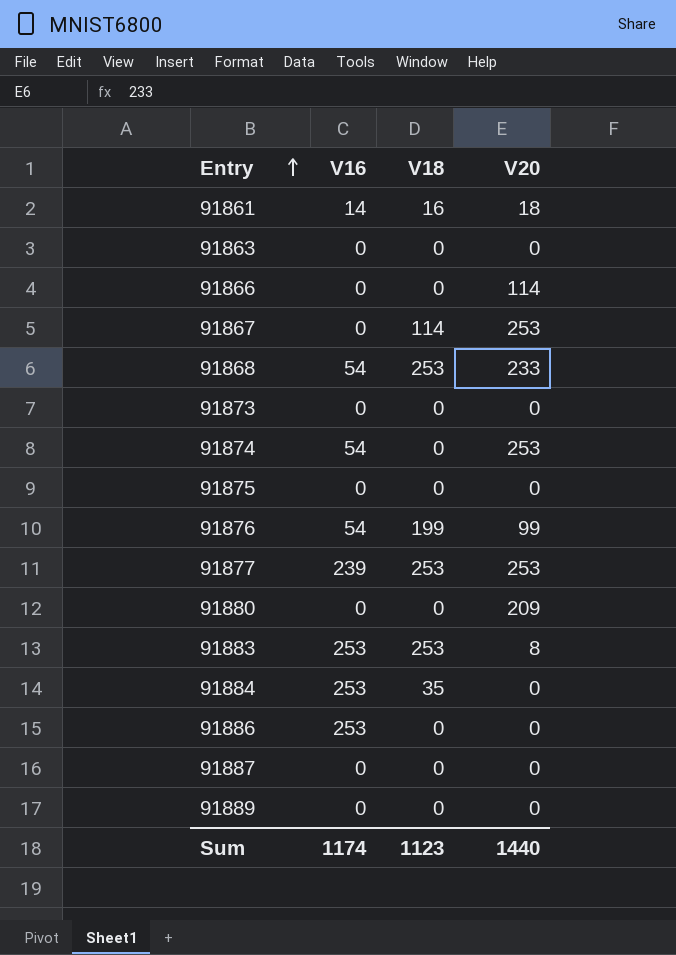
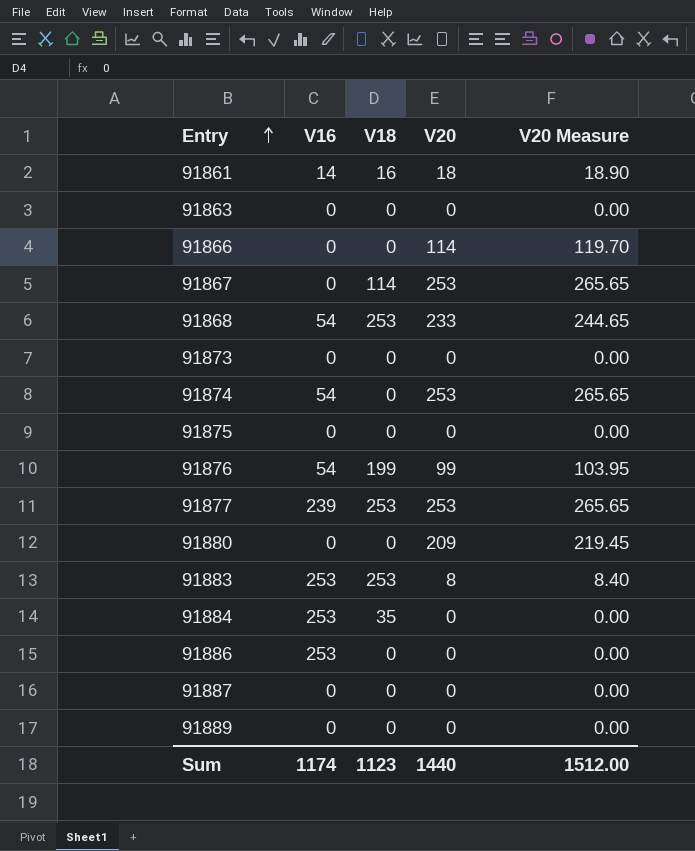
column V20 Measure | formula: none -> [V20] * 1.05

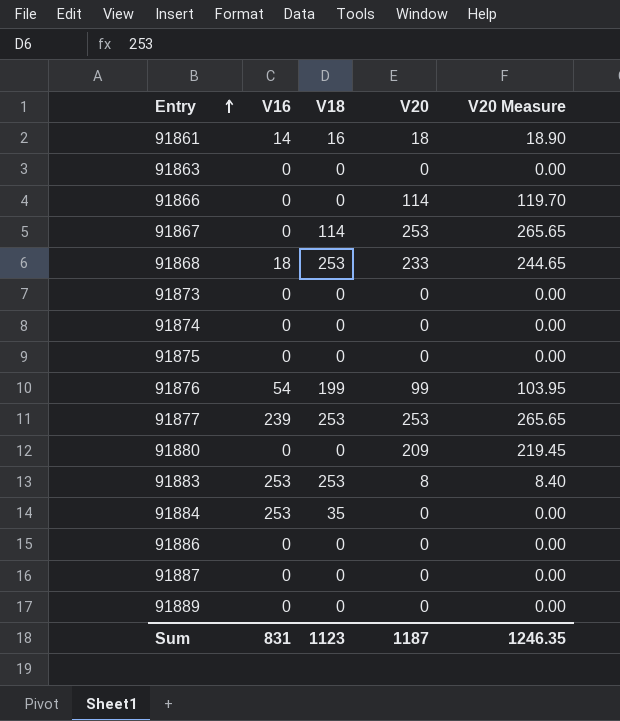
91868 | V16: 54 -> 18
91874 | V16: 54 -> 0
91874 | V20: 253 -> 0
91874 | V20 Measure: 265.65 -> 0.00
91886 | V16: 253 -> 0
Sum | V16: 1174 -> 831
Sum | V20: 1440 -> 1187
Sum | V20 Measure: 1512.00 -> 1246.35

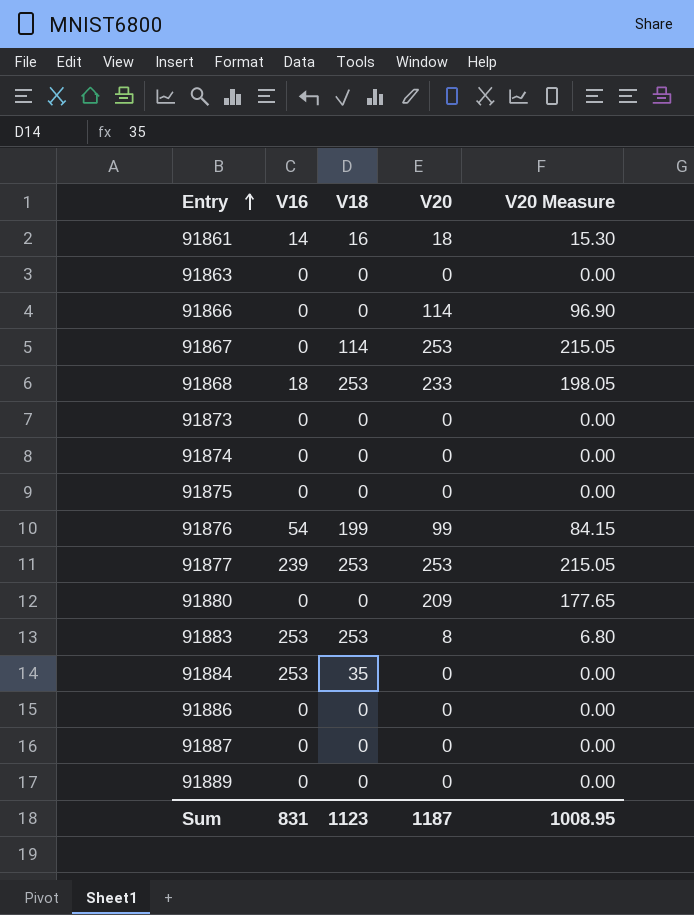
column V20 Measure | formula: [V20] * 1.05 -> [V20] * 0.85
Sum | V20 Measure: 1246.35 -> 1008.95

